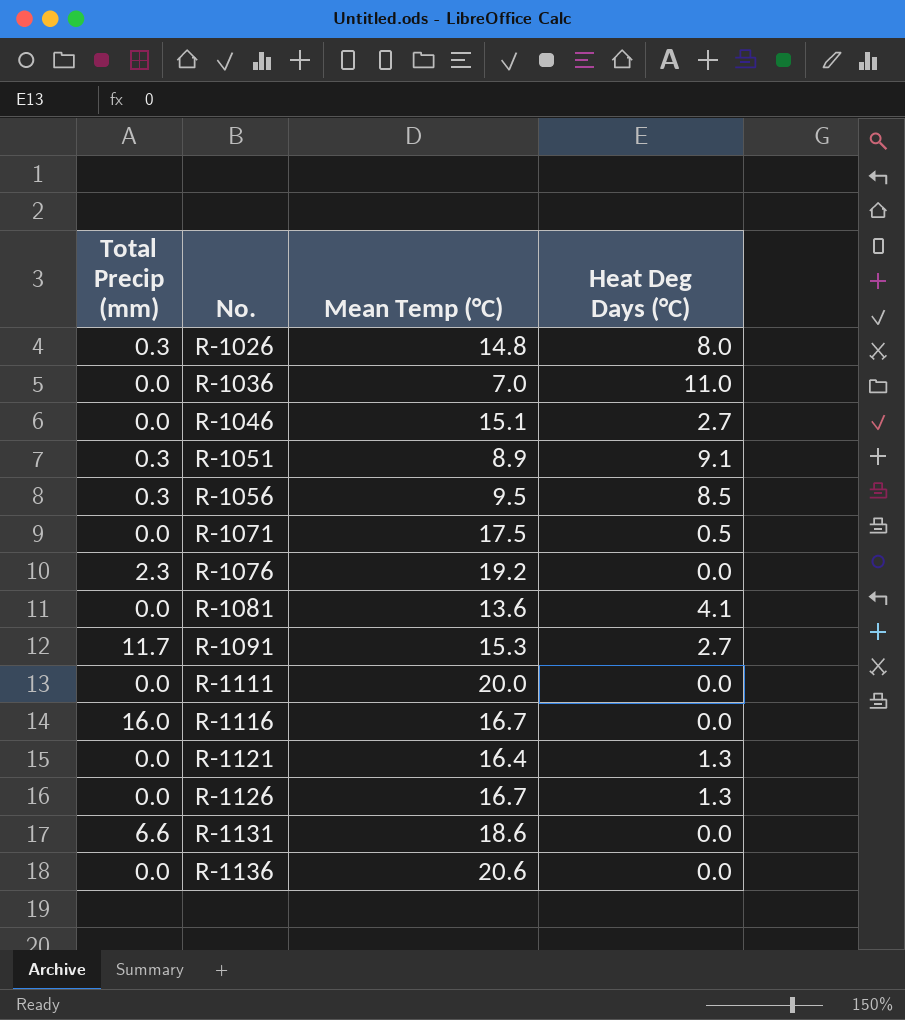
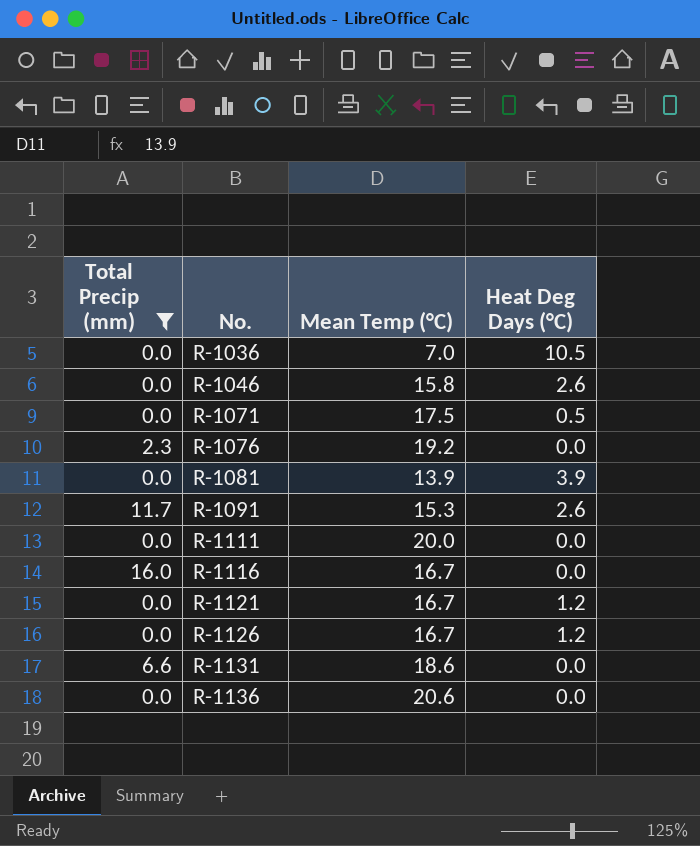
filter: none -> Total Precip (mm) != 0.3
R-1036 | Heat Deg Days (°C): 11.0 -> 10.5
R-1046 | Mean Temp (°C): 15.1 -> 15.8
R-1046 | Heat Deg Days (°C): 2.7 -> 2.6
R-1081 | Mean Temp (°C): 13.6 -> 13.9
R-1081 | Heat Deg Days (°C): 4.1 -> 3.9
R-1091 | Heat Deg Days (°C): 2.7 -> 2.6
R-1121 | Mean Temp (°C): 16.4 -> 16.7
R-1121 | Heat Deg Days (°C): 1.3 -> 1.2
R-1126 | Heat Deg Days (°C): 1.3 -> 1.2

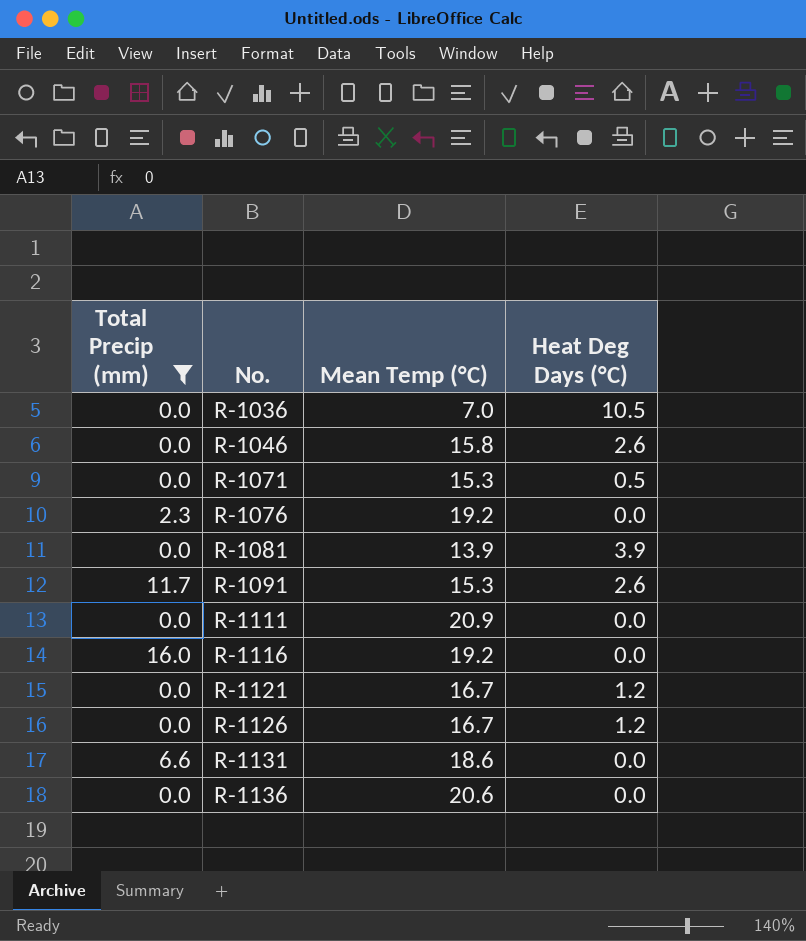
R-1071 | Mean Temp (°C): 17.5 -> 15.3
R-1111 | Mean Temp (°C): 20.0 -> 20.9
R-1116 | Mean Temp (°C): 16.7 -> 19.2

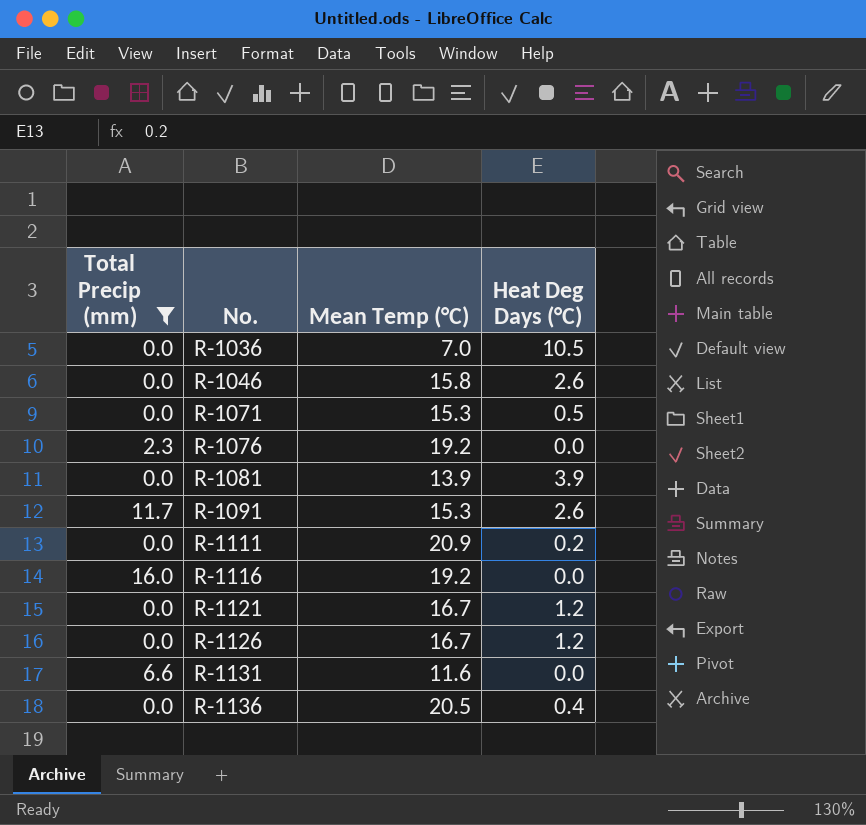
R-1111 | Heat Deg Days (°C): 0.0 -> 0.2
R-1131 | Mean Temp (°C): 18.6 -> 11.6
R-1136 | Mean Temp (°C): 20.6 -> 20.5
R-1136 | Heat Deg Days (°C): 0.0 -> 0.4

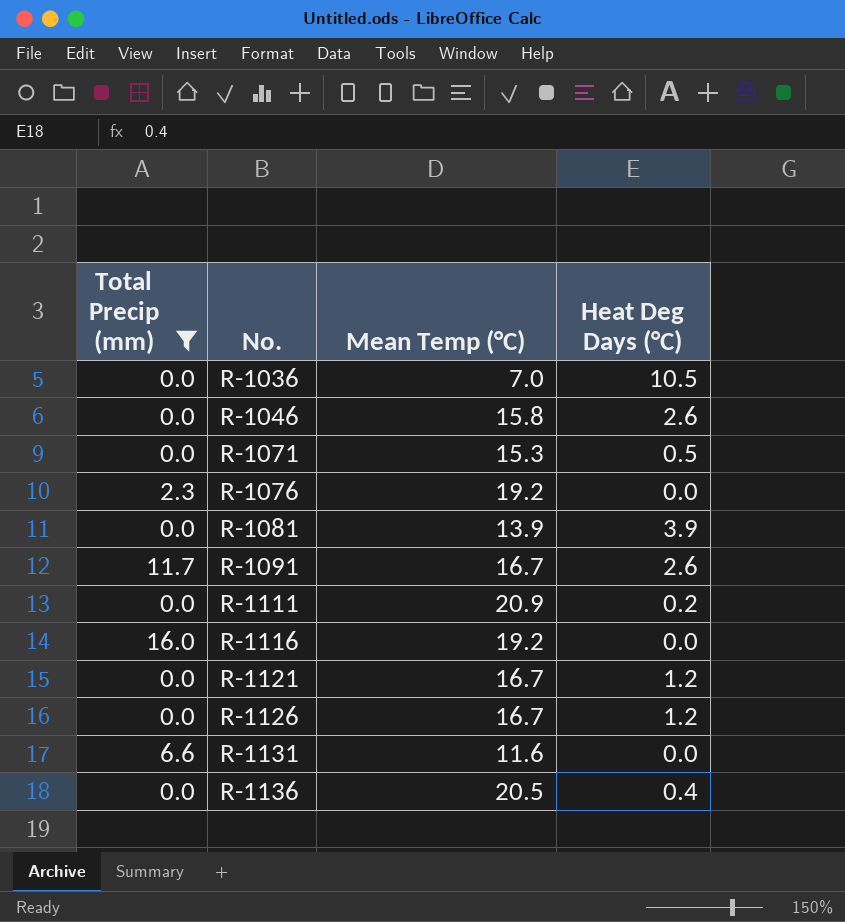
R-1091 | Mean Temp (°C): 15.3 -> 16.7

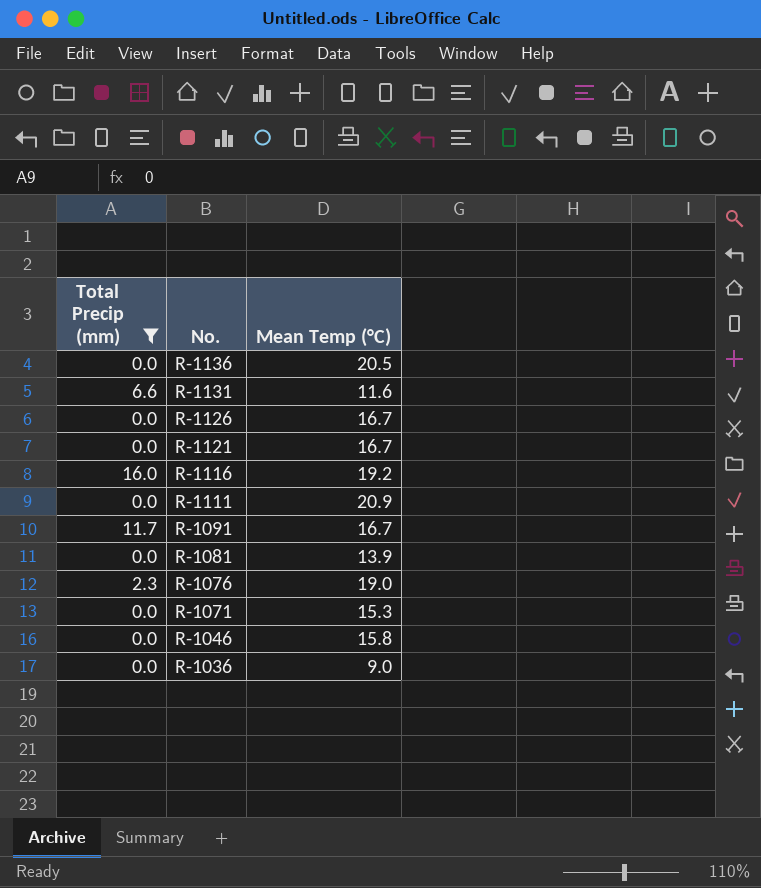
row order: No. ascending -> No. descending
column Heat Deg Days (°C) | position: 4 -> none
R-1076 | Mean Temp (°C): 19.2 -> 19.0
R-1036 | Mean Temp (°C): 7.0 -> 9.0

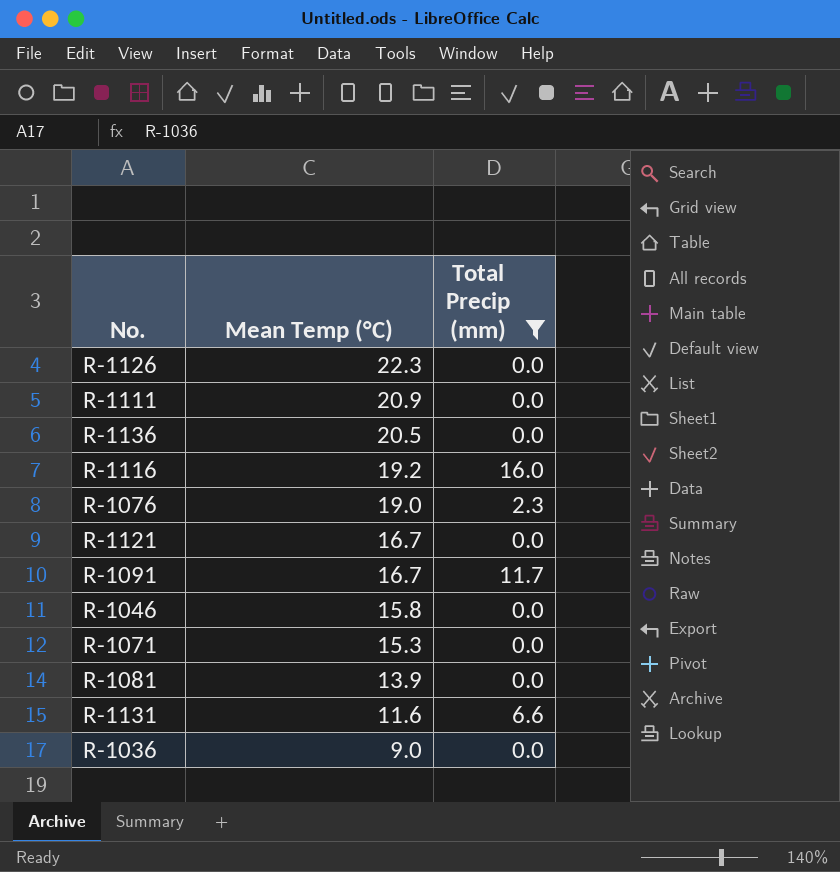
row order: No. descending -> Mean Temp (°C) descending
column Total Precip (mm) | position: 1 -> 3
R-1126 | Mean Temp (°C): 16.7 -> 22.3

